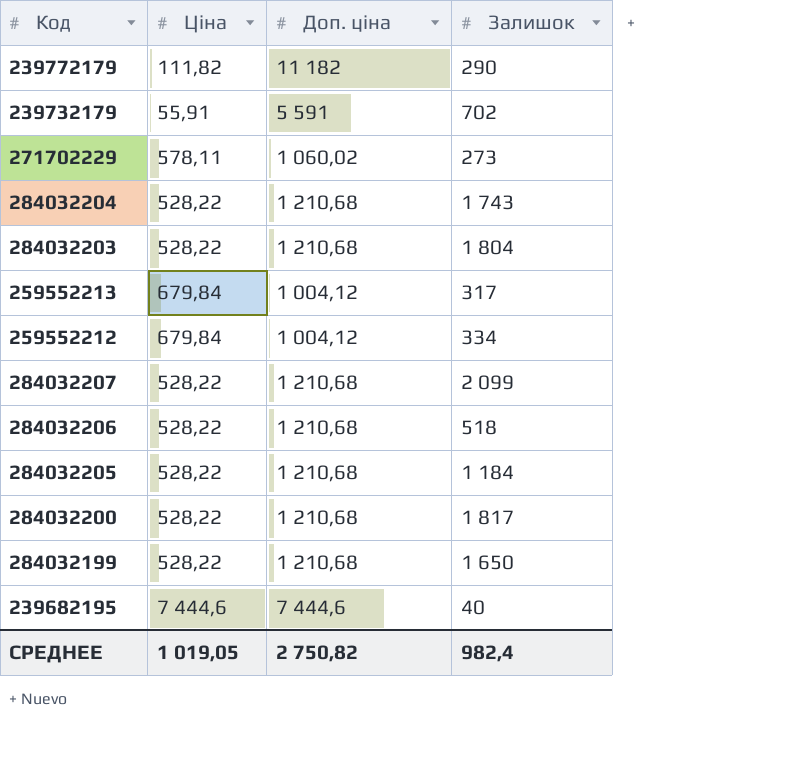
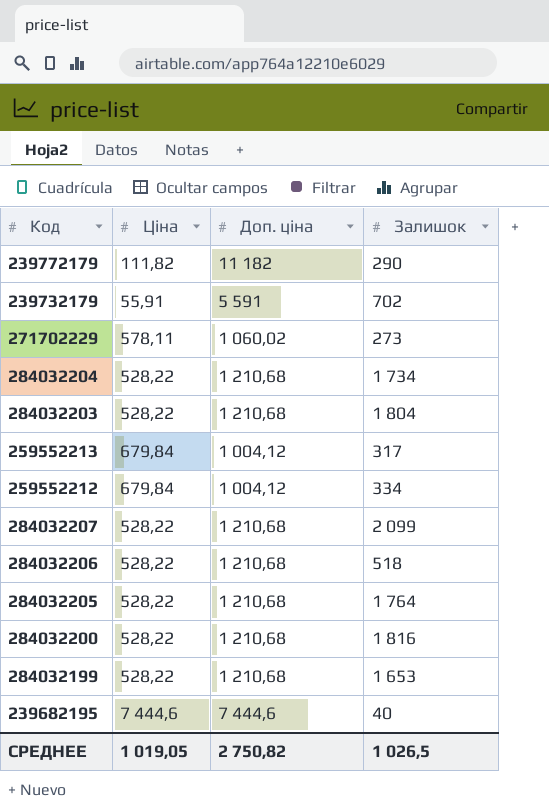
284032204 | Залишок: 1 743 -> 1 734
284032205 | Залишок: 1 184 -> 1 764
284032200 | Залишок: 1 817 -> 1 816
284032199 | Залишок: 1 650 -> 1 653
СРЕДНЕЕ | Залишок: 982,4 -> 1 026,5

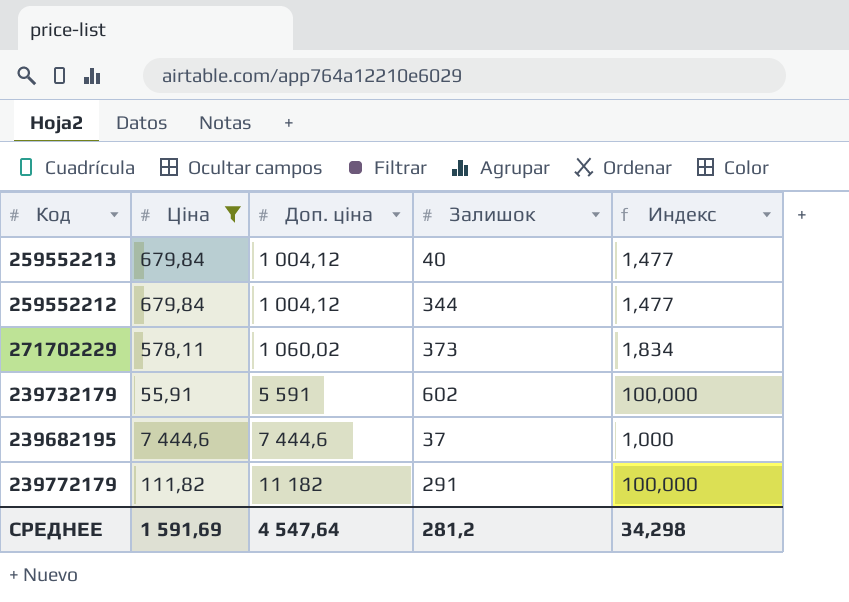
filter: none -> Ціна != 528,22
row order: none -> Доп. ціна ascending
column Индекс | formula: none -> [Доп. ціна] / [Ціна]
259552213 | Залишок: 317 -> 40
259552212 | Залишок: 334 -> 344
271702229 | Залишок: 273 -> 373
239732179 | Залишок: 702 -> 602
239682195 | Залишок: 40 -> 37
239772179 | Залишок: 290 -> 291
СРЕДНЕЕ | Ціна: 1 019,05 -> 1 591,69
СРЕДНЕЕ | Доп. ціна: 2 750,82 -> 4 547,64
СРЕДНЕЕ | Залишок: 1 026,5 -> 281,2

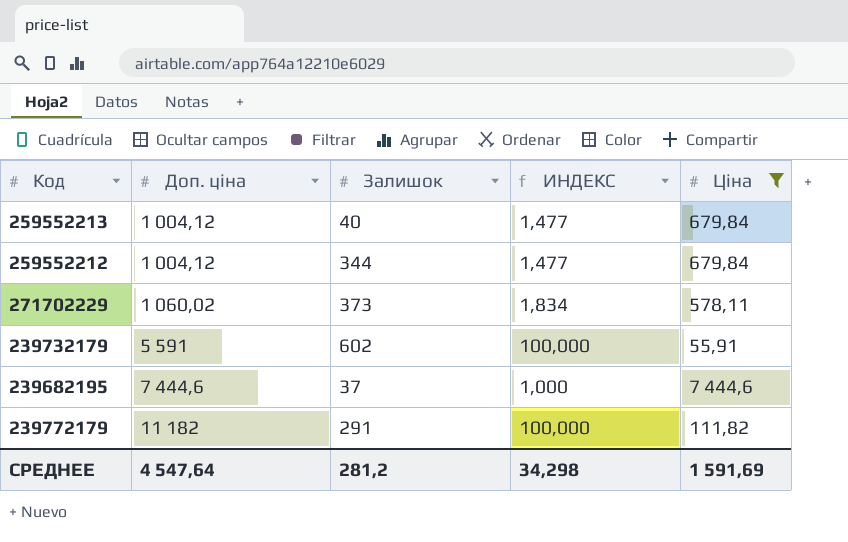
column name: Индекс -> ИНДЕКС
column Ціна | position: 2 -> 5

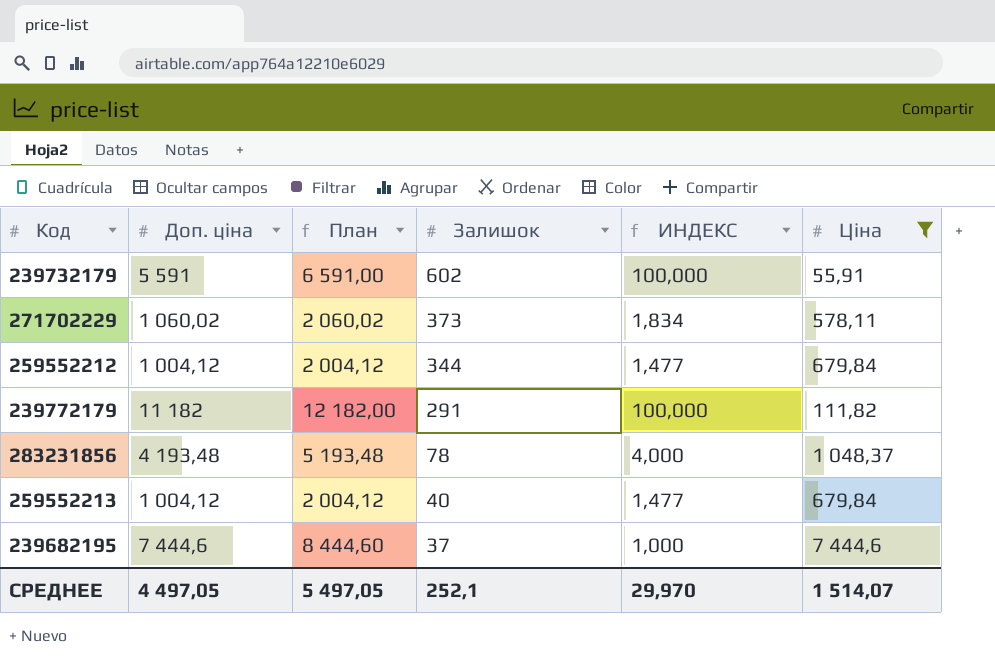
row order: Доп. ціна ascending -> Залишок descending
column План | formula: none -> [Доп. ціна] + 1000
row 283231856: none -> 4 193,48 | 5 193,48 | 78 | 4,000 | 1 048,37
СРЕДНЕЕ | Доп. ціна: 4 547,64 -> 4 497,05
СРЕДНЕЕ | Залишок: 281,2 -> 252,1
СРЕДНЕЕ | ИНДЕКС: 34,298 -> 29,970
СРЕДНЕЕ | Ціна: 1 591,69 -> 1 514,07

